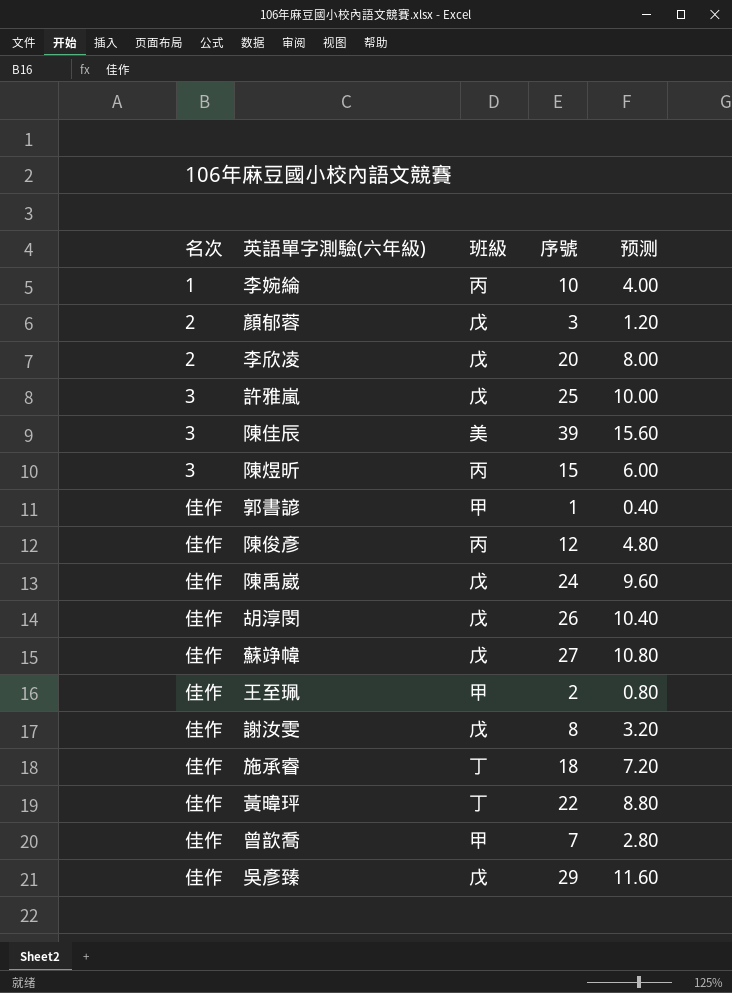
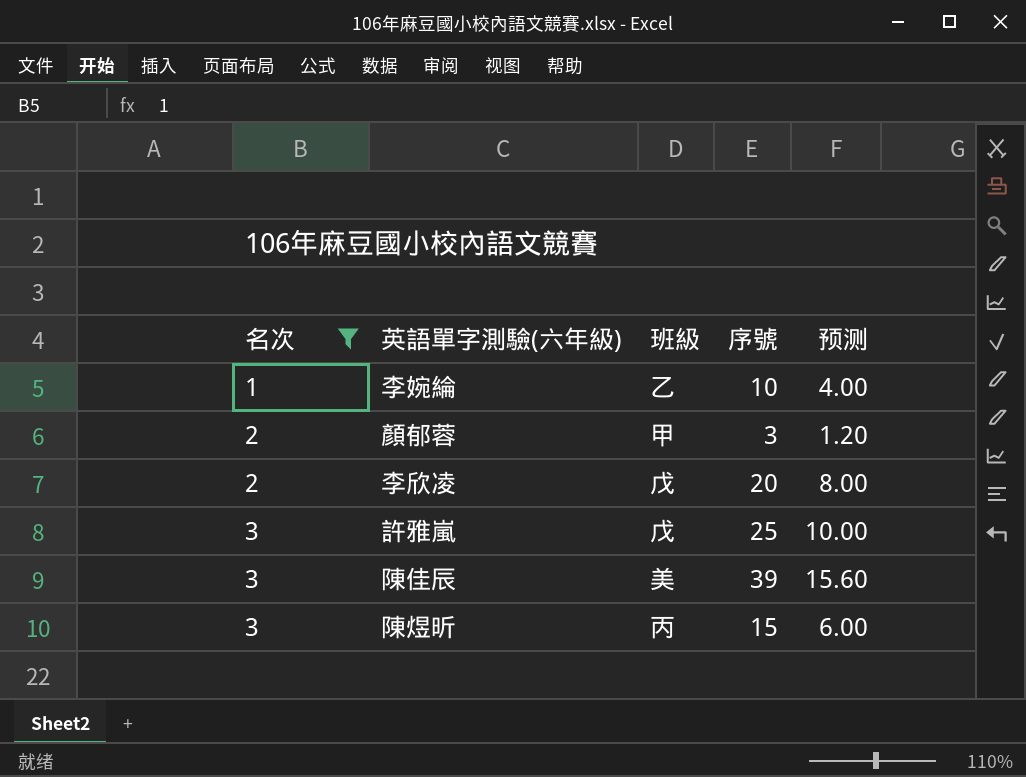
filter: none -> 名次 != 佳作
李婉綸 | 班級: 丙 -> 乙
顏郁蓉 | 班級: 戊 -> 甲

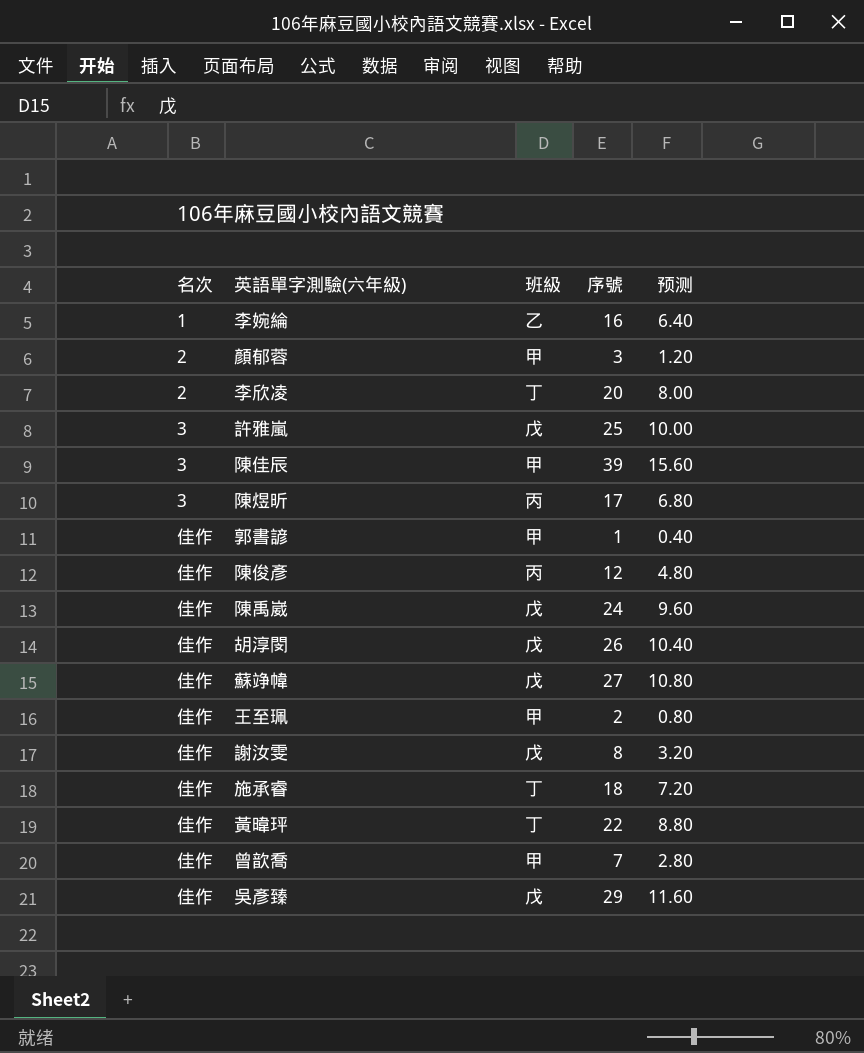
filter: 名次 != 佳作 -> none
李婉綸 | 序號: 10 -> 16
李婉綸 | 预测: 4.00 -> 6.40
李欣凌 | 班級: 戊 -> 丁
陳佳辰 | 班級: 美 -> 甲
陳煜昕 | 序號: 15 -> 17
陳煜昕 | 预测: 6.00 -> 6.80

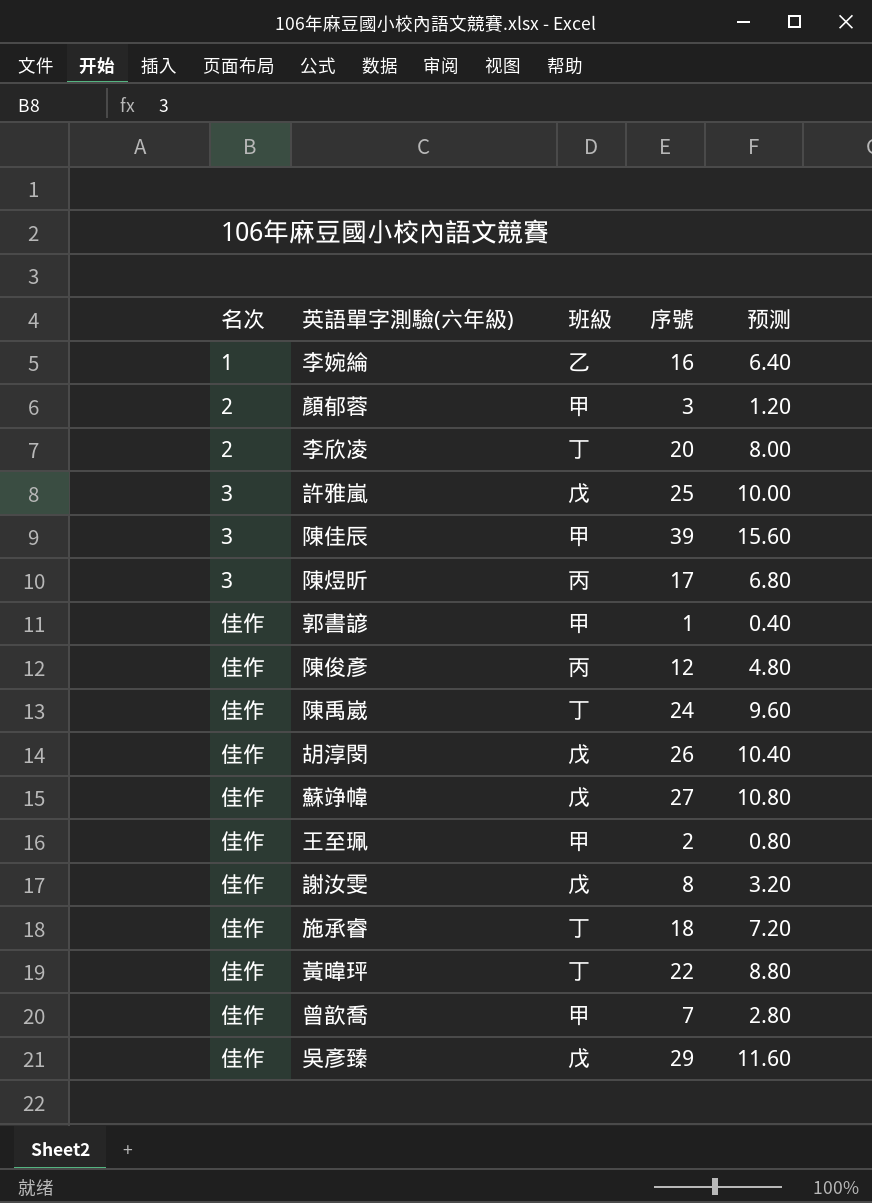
陳禹崴 | 班級: 戊 -> 丁

